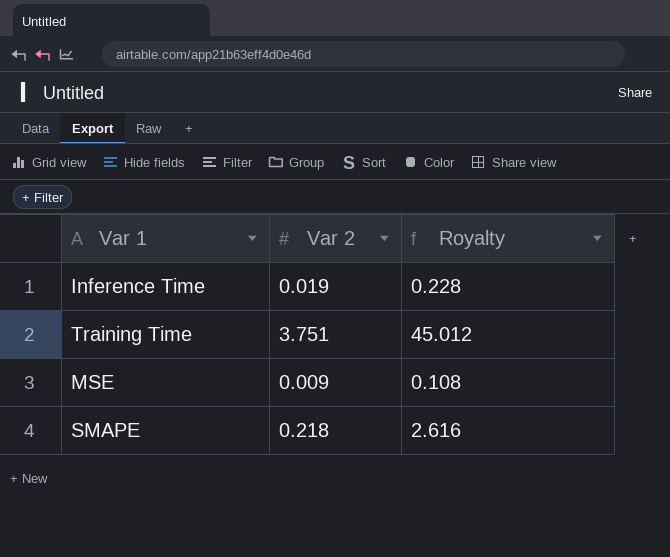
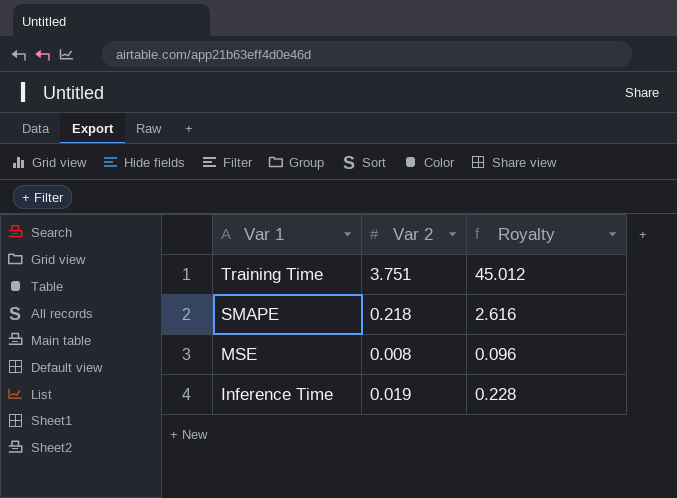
row order: none -> Var 1 descending
MSE | Var 2: 0.009 -> 0.008
MSE | Royalty: 0.108 -> 0.096

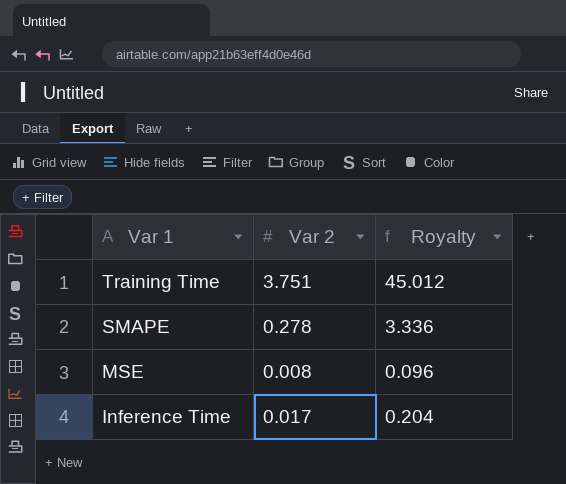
SMAPE | Var 2: 0.218 -> 0.278
SMAPE | Royalty: 2.616 -> 3.336
Inference Time | Var 2: 0.019 -> 0.017
Inference Time | Royalty: 0.228 -> 0.204

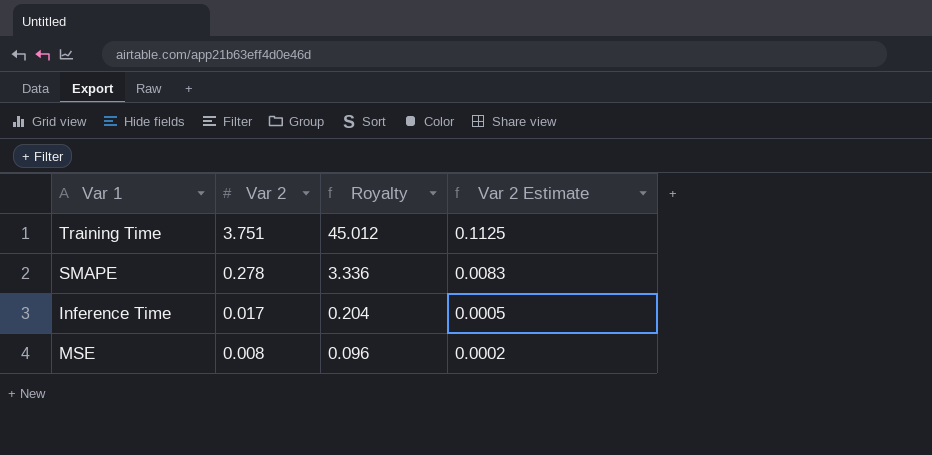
row order: Var 1 descending -> Var 2 descending
column Var 2 Estimate | formula: none -> [Var 2] * 0.03

